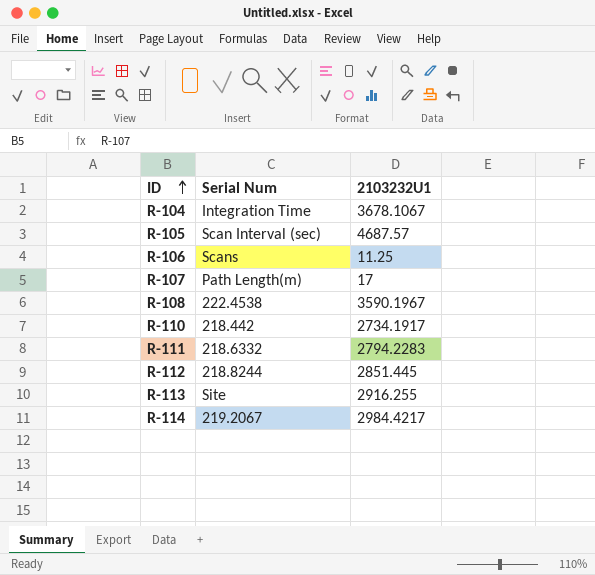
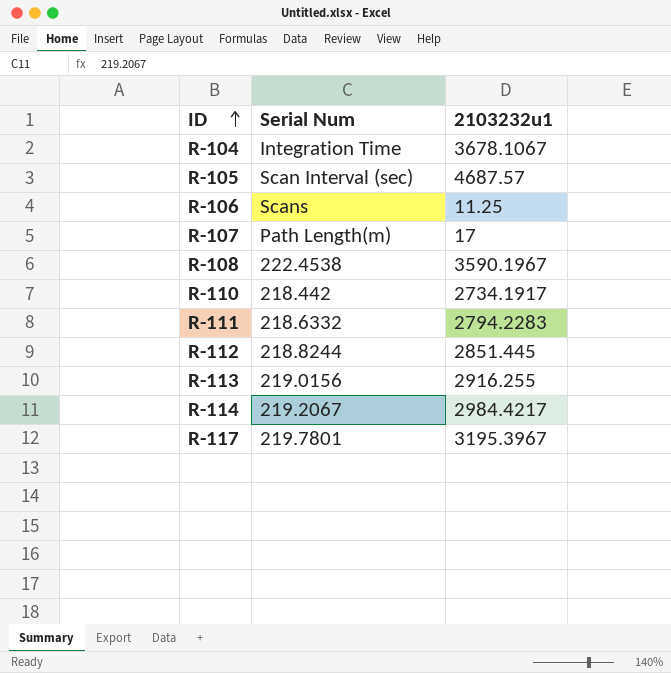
column name: 2103232U1 -> 2103232u1
R-113 | Serial Num: Site -> 219.0156
row R-117: none -> 219.7801 | 3195.3967

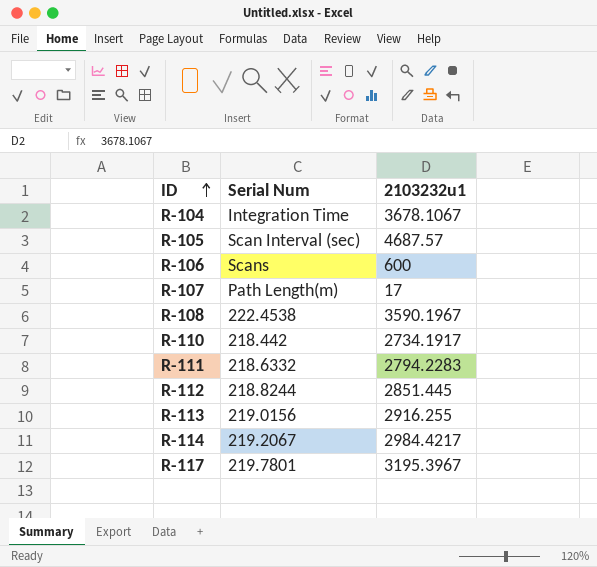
R-106 | 2103232u1: 11.25 -> 600

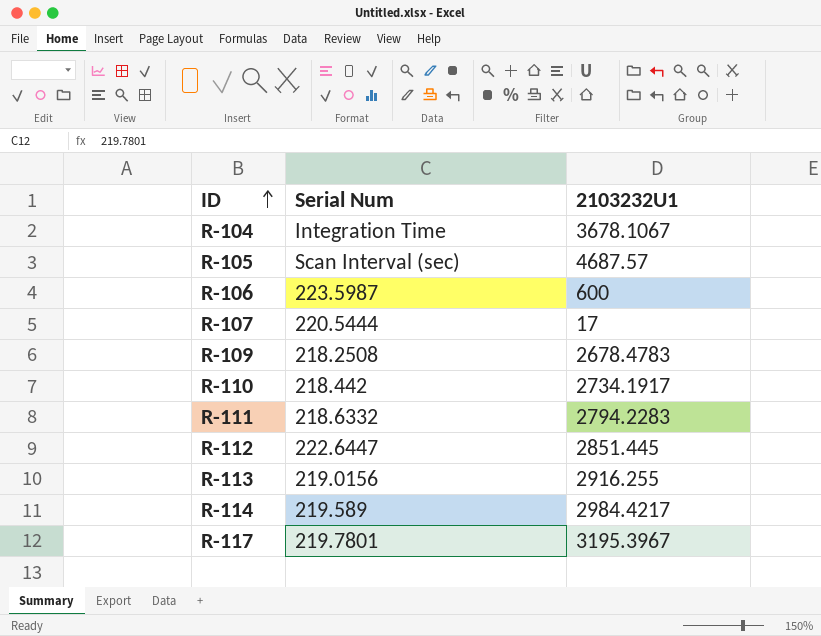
column name: 2103232u1 -> 2103232U1
row R-108: 222.4538 | 3590.1967 -> none
R-106 | Serial Num: Scans -> 223.5987
R-107 | Serial Num: Path Length(m) -> 220.5444
row R-109: none -> 218.2508 | 2678.4783
R-112 | Serial Num: 218.8244 -> 222.6447
R-114 | Serial Num: 219.2067 -> 219.589

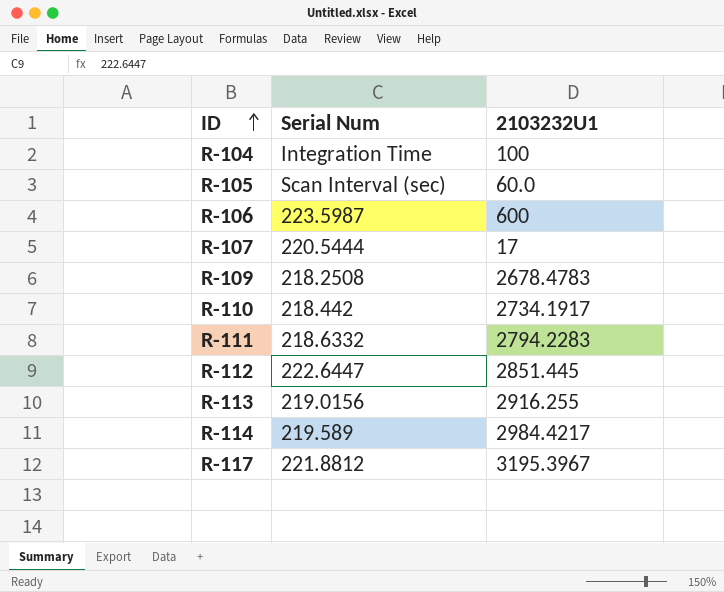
R-104 | 2103232U1: 3678.1067 -> 100
R-105 | 2103232U1: 4687.57 -> 60.0
R-117 | Serial Num: 219.7801 -> 221.8812

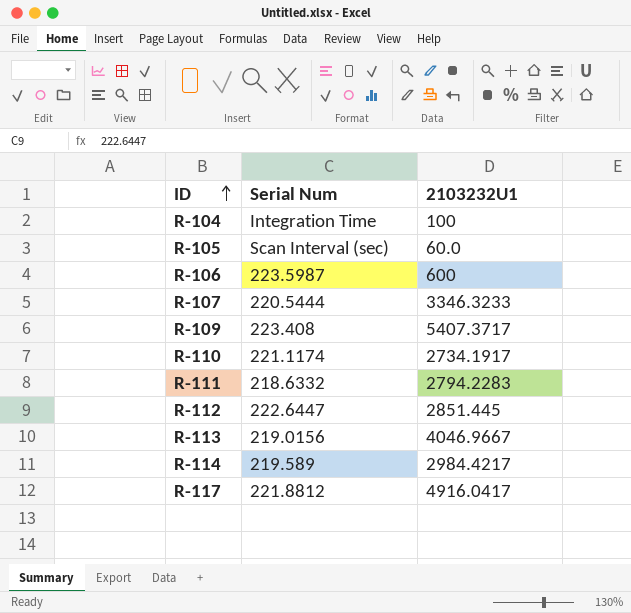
R-107 | 2103232U1: 17 -> 3346.3233
R-109 | Serial Num: 218.2508 -> 223.408
R-109 | 2103232U1: 2678.4783 -> 5407.3717
R-110 | Serial Num: 218.442 -> 221.1174
R-113 | 2103232U1: 2916.255 -> 4046.9667
R-117 | 2103232U1: 3195.3967 -> 4916.0417

